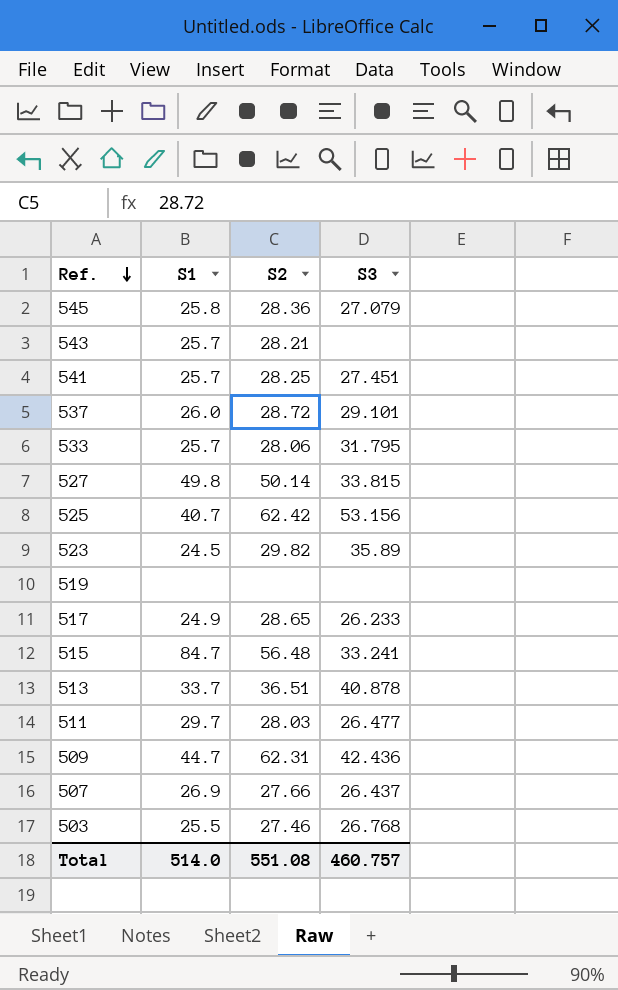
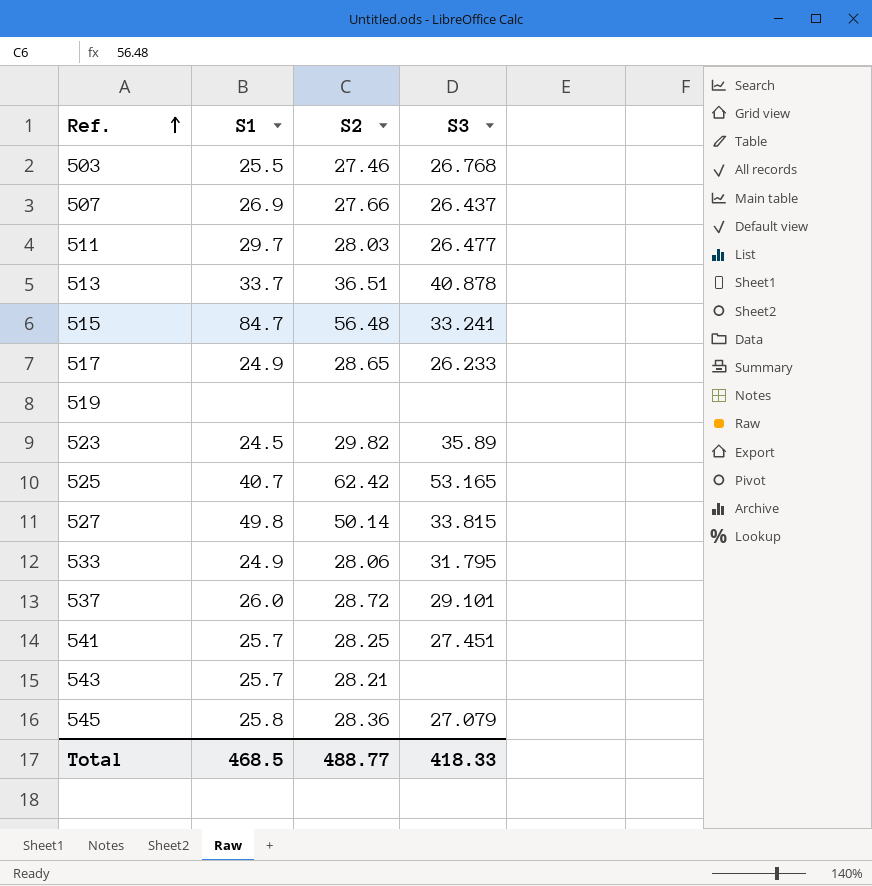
row order: Ref. descending -> Ref. ascending
row 509: 44.7 | 62.31 | 42.436 -> none
525 | S3: 53.156 -> 53.165
533 | S1: 25.7 -> 24.9
Total | S1: 514.0 -> 468.5
Total | S2: 551.08 -> 488.77
Total | S3: 460.757 -> 418.33

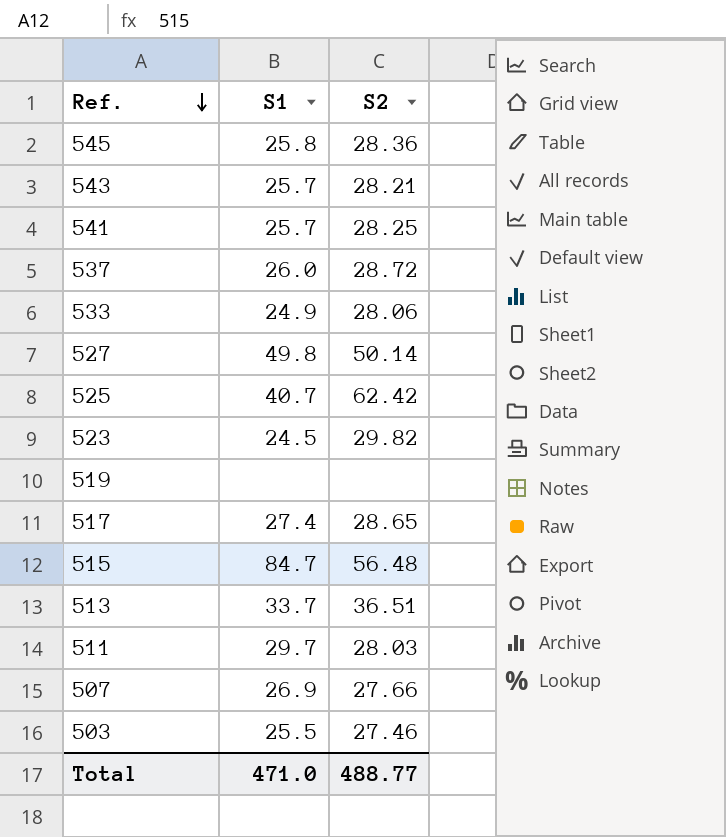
row order: Ref. ascending -> Ref. descending
column S3 | position: 4 -> none
517 | S1: 24.9 -> 27.4
Total | S1: 468.5 -> 471.0

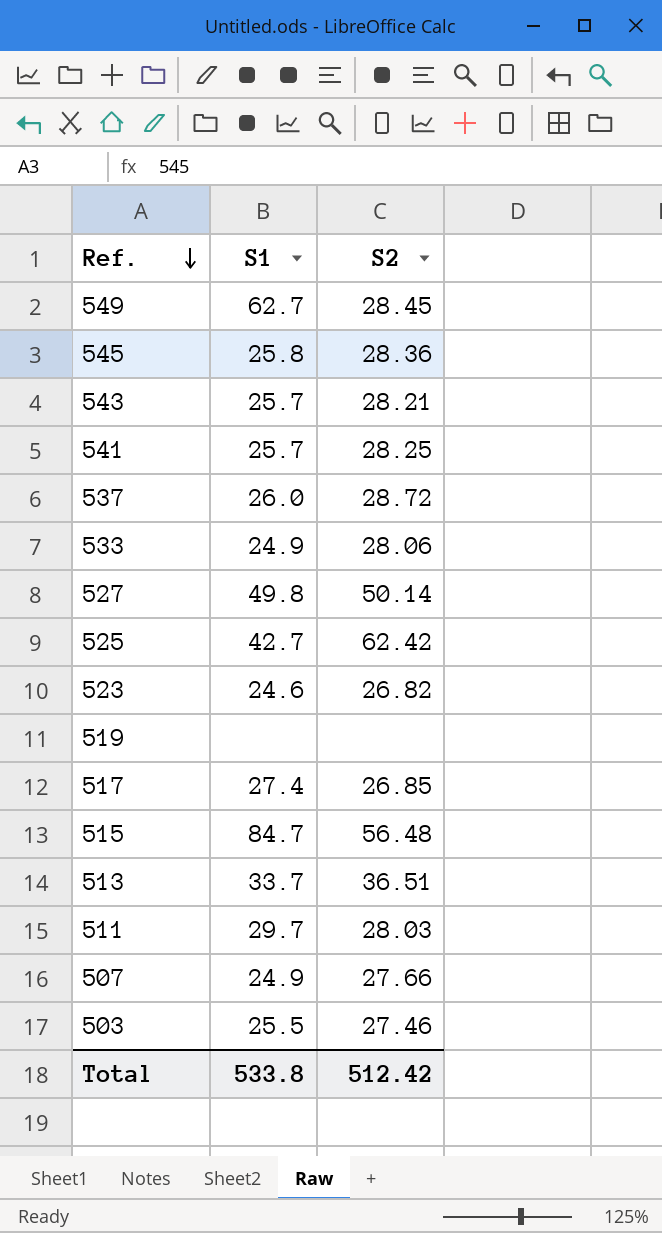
row 549: none -> 62.7 | 28.45
525 | S1: 40.7 -> 42.7
523 | S1: 24.5 -> 24.6
523 | S2: 29.82 -> 26.82
517 | S2: 28.65 -> 26.85
507 | S1: 26.9 -> 24.9
Total | S1: 471.0 -> 533.8
Total | S2: 488.77 -> 512.42

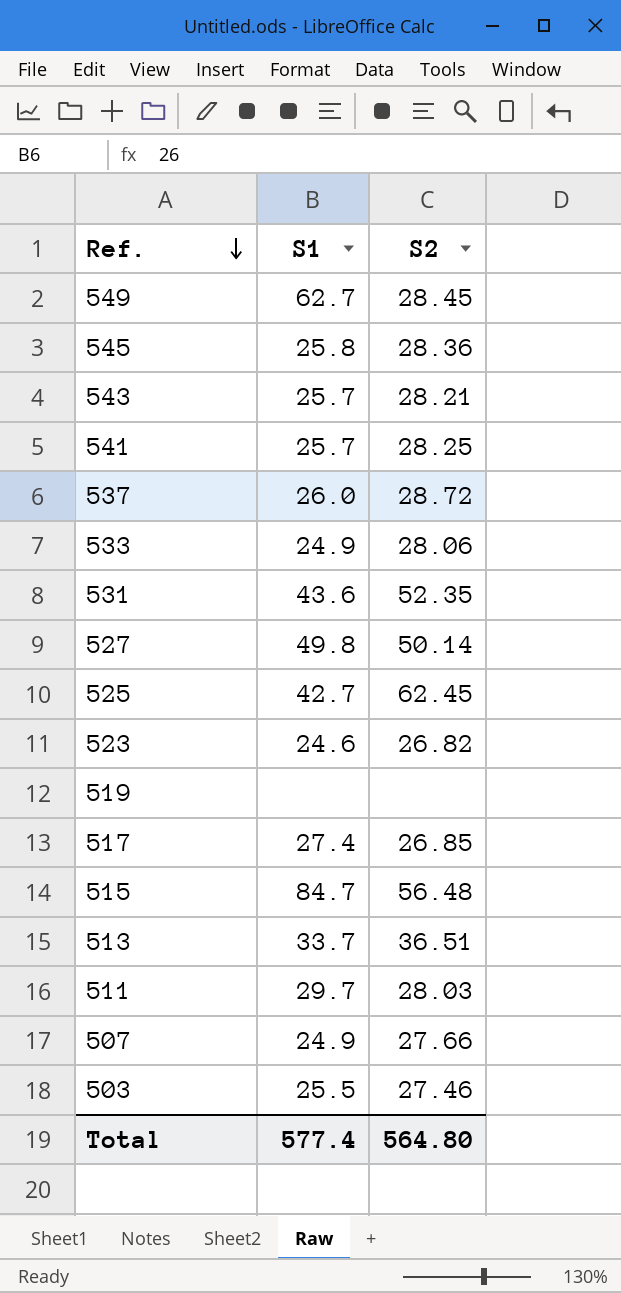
row 531: none -> 43.6 | 52.35
525 | S2: 62.42 -> 62.45
Total | S1: 533.8 -> 577.4
Total | S2: 512.42 -> 564.80

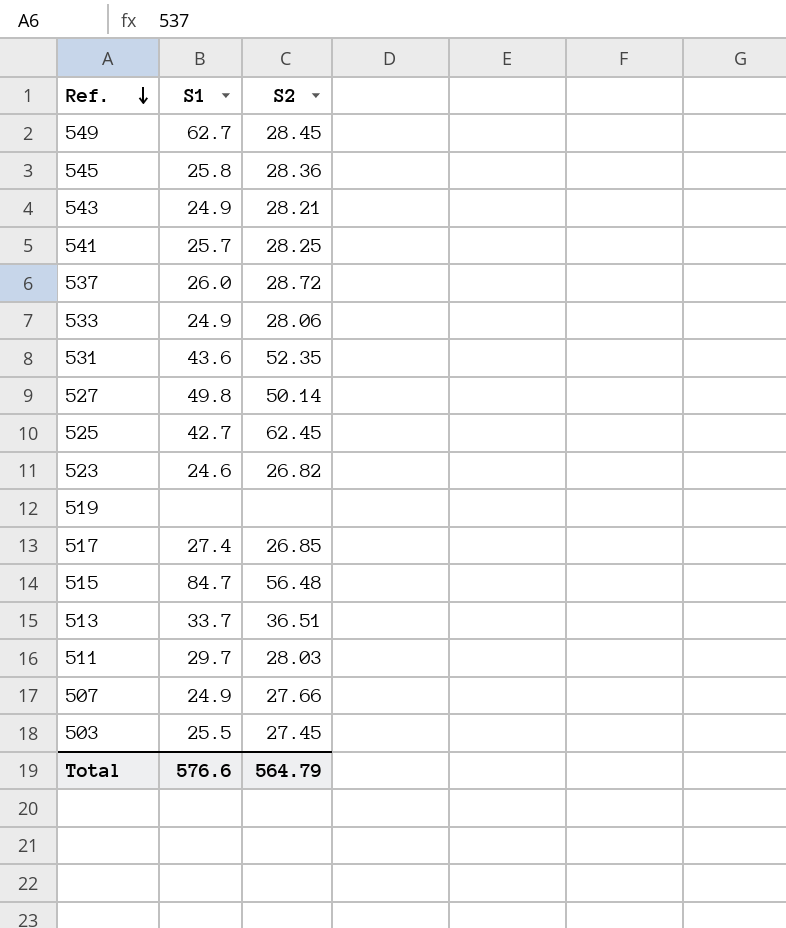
543 | S1: 25.7 -> 24.9
503 | S2: 27.46 -> 27.45
Total | S1: 577.4 -> 576.6
Total | S2: 564.80 -> 564.79

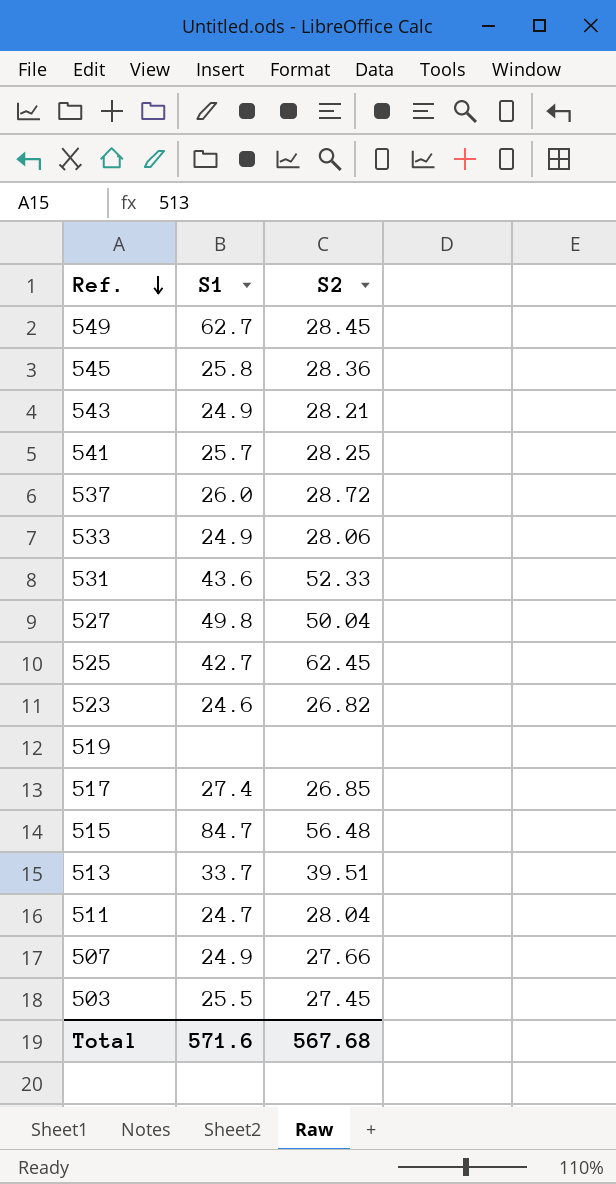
531 | S2: 52.35 -> 52.33
527 | S2: 50.14 -> 50.04
513 | S2: 36.51 -> 39.51
511 | S1: 29.7 -> 24.7
511 | S2: 28.03 -> 28.04
Total | S1: 576.6 -> 571.6
Total | S2: 564.79 -> 567.68

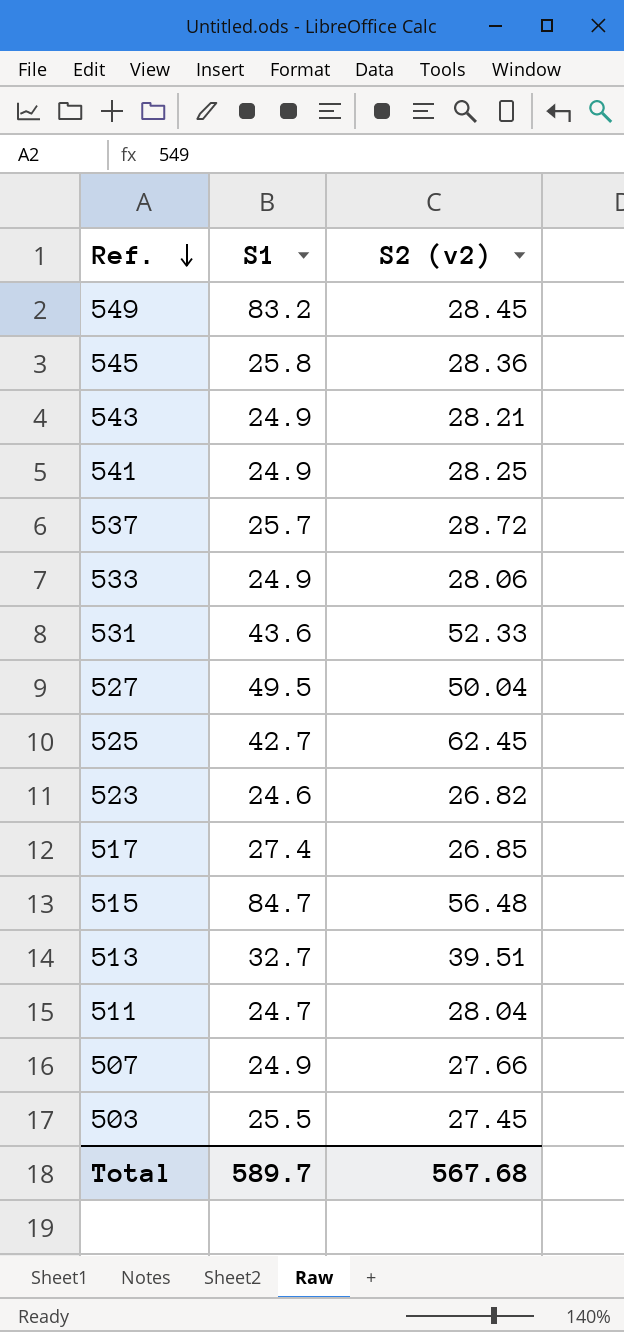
column name: S2 -> S2 (v2)
row 519: none | none -> none
549 | S1: 62.7 -> 83.2
541 | S1: 25.7 -> 24.9
537 | S1: 26.0 -> 25.7
527 | S1: 49.8 -> 49.5
513 | S1: 33.7 -> 32.7
Total | S1: 571.6 -> 589.7

